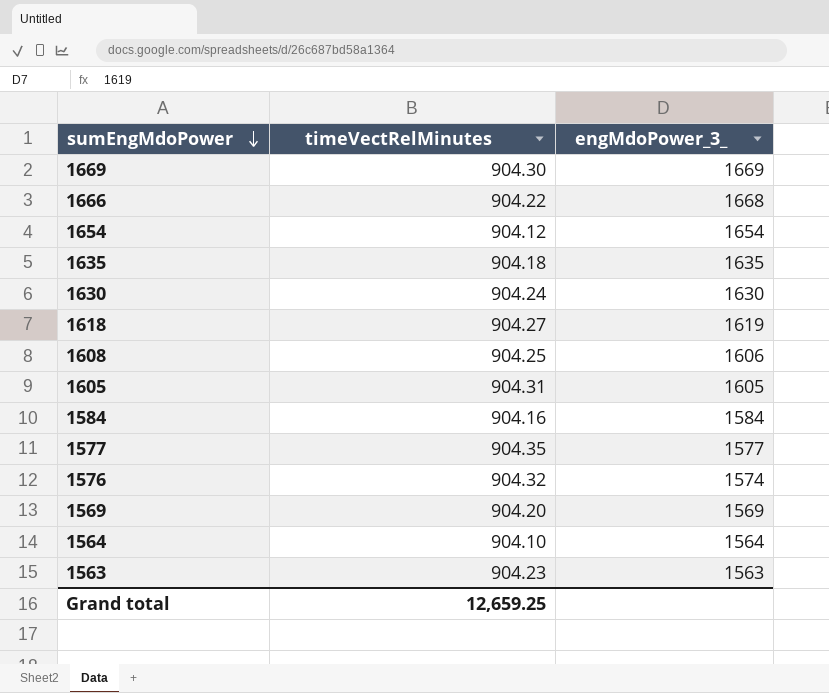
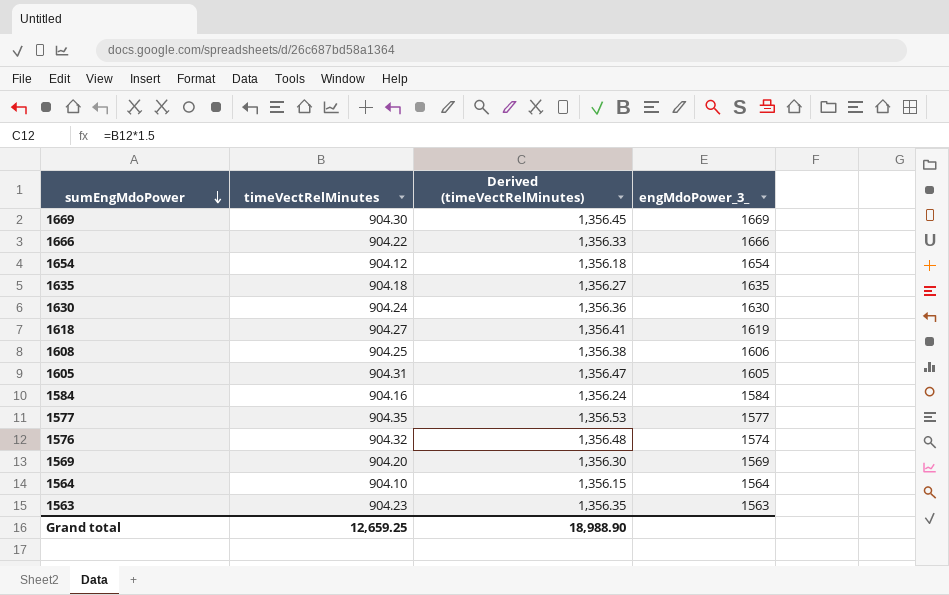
column Derived (timeVectRelMinutes) | formula: none -> [timeVectRelMinutes] * 1.5
1666 | engMdoPower_3_: 1668 -> 1666

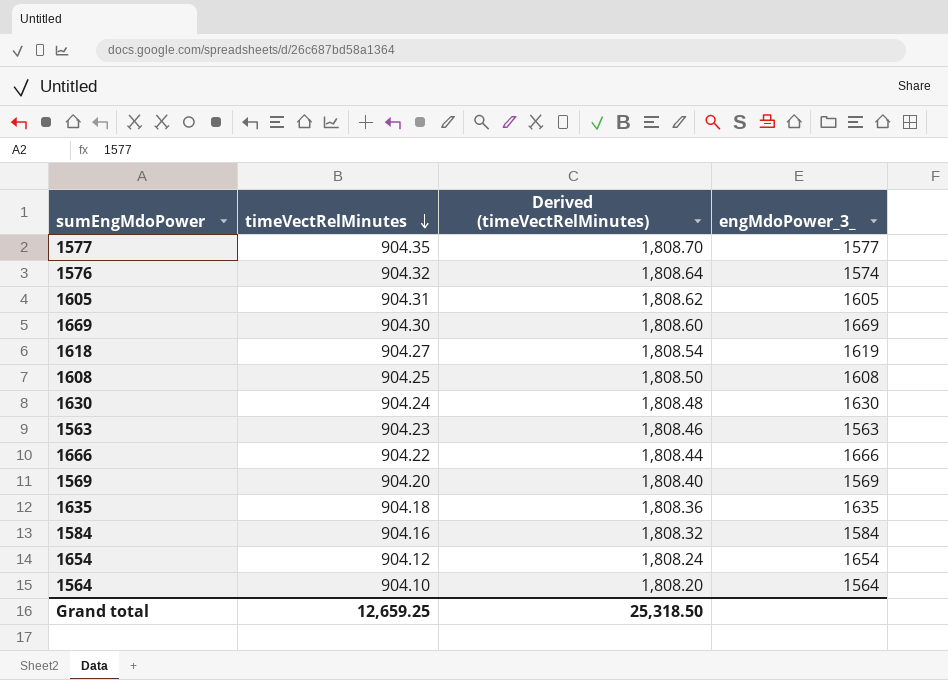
row order: sumEngMdoPower descending -> timeVectRelMinutes descending
column Derived (timeVectRelMinutes) | formula: [timeVectRelMinutes] * 1.5 -> [timeVectRelMinutes] * 2
1608 | engMdoPower_3_: 1606 -> 1608
Grand total | Derived (timeVectRelMinutes): 18,988.90 -> 25,318.50

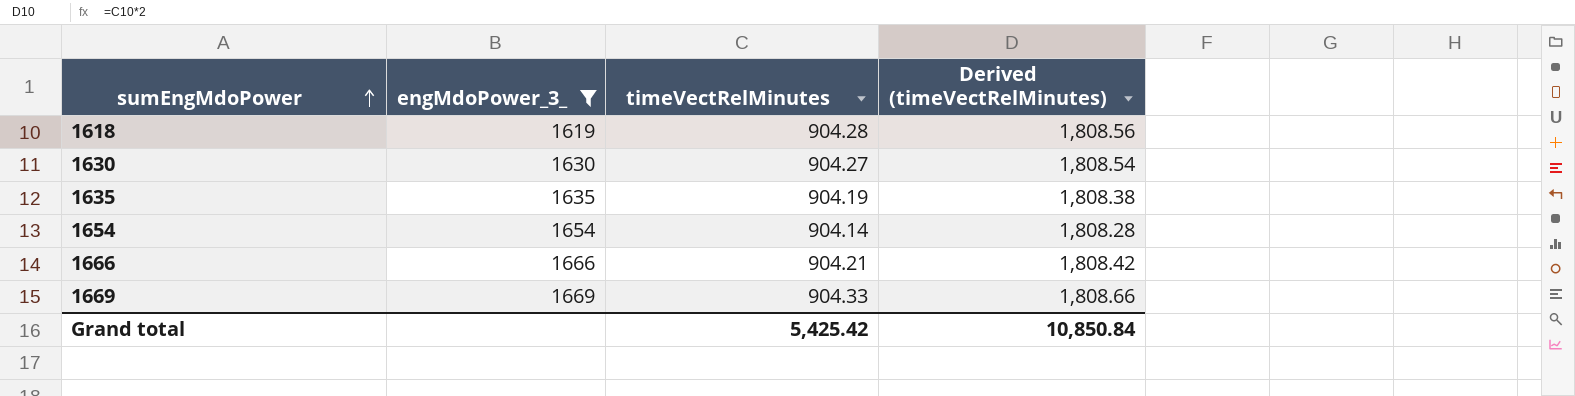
filter: none -> engMdoPower_3_ >= 1619
row order: timeVectRelMinutes descending -> sumEngMdoPower ascending
column engMdoPower_3_ | position: 4 -> 2
1618 | timeVectRelMinutes: 904.27 -> 904.28
1618 | Derived (timeVectRelMinutes): 1,808.54 -> 1,808.56
1630 | timeVectRelMinutes: 904.24 -> 904.27
1630 | Derived (timeVectRelMinutes): 1,808.48 -> 1,808.54
1635 | timeVectRelMinutes: 904.18 -> 904.19
1635 | Derived (timeVectRelMinutes): 1,808.36 -> 1,808.38
1654 | timeVectRelMinutes: 904.12 -> 904.14
1654 | Derived (timeVectRelMinutes): 1,808.24 -> 1,808.28
1666 | timeVectRelMinutes: 904.22 -> 904.21
1666 | Derived (timeVectRelMinutes): 1,808.44 -> 1,808.42
1669 | timeVectRelMinutes: 904.30 -> 904.33
1669 | Derived (timeVectRelMinutes): 1,808.60 -> 1,808.66
Grand total | timeVectRelMinutes: 12,659.25 -> 5,425.42
Grand total | Derived (timeVectRelMinutes): 25,318.50 -> 10,850.84

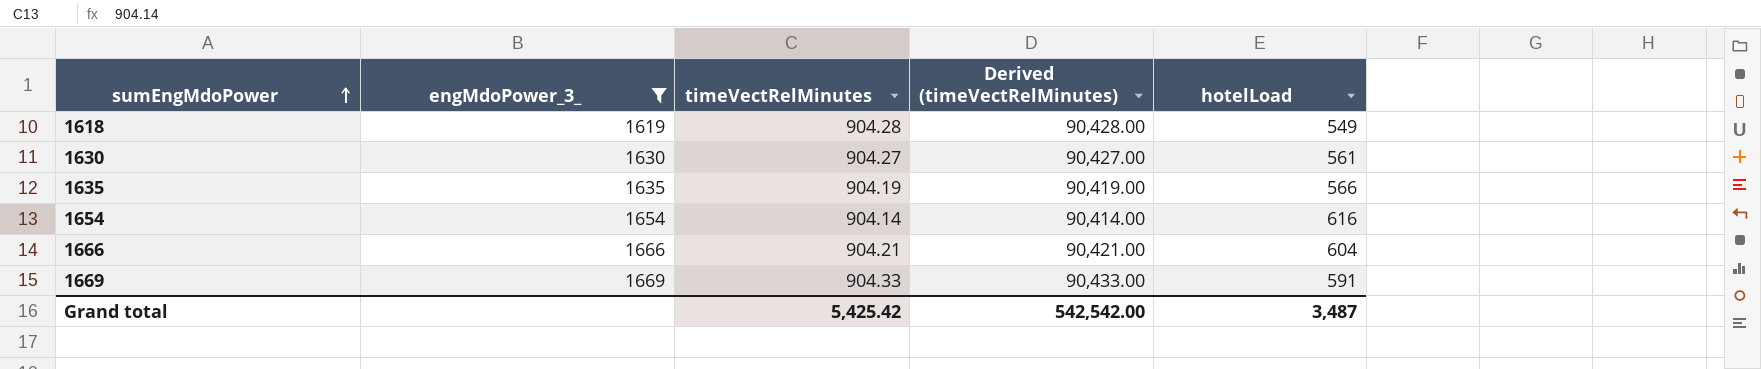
column Derived (timeVectRelMinutes) | formula: [timeVectRelMinutes] * 2 -> [timeVectRelMinutes] * 100
column hotelLoad | position: none -> 5
Grand total | Derived (timeVectRelMinutes): 10,850.84 -> 542,542.00

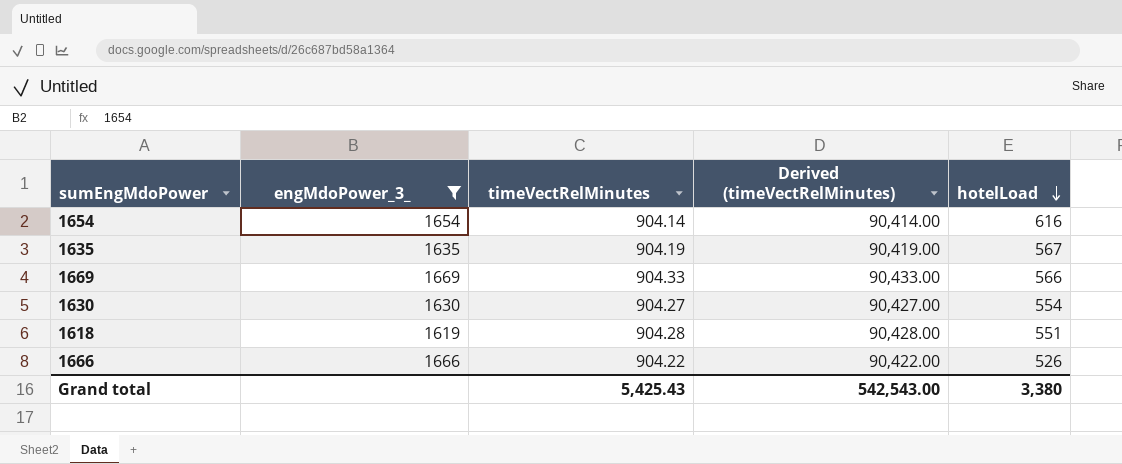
row order: sumEngMdoPower ascending -> hotelLoad descending
1635 | hotelLoad: 566 -> 567
1669 | hotelLoad: 591 -> 566
1630 | hotelLoad: 561 -> 554
1618 | hotelLoad: 549 -> 551
1666 | timeVectRelMinutes: 904.21 -> 904.22
1666 | Derived (timeVectRelMinutes): 90,421.00 -> 90,422.00
1666 | hotelLoad: 604 -> 526
Grand total | timeVectRelMinutes: 5,425.42 -> 5,425.43
Grand total | Derived (timeVectRelMinutes): 542,542.00 -> 542,543.00
Grand total | hotelLoad: 3,487 -> 3,380

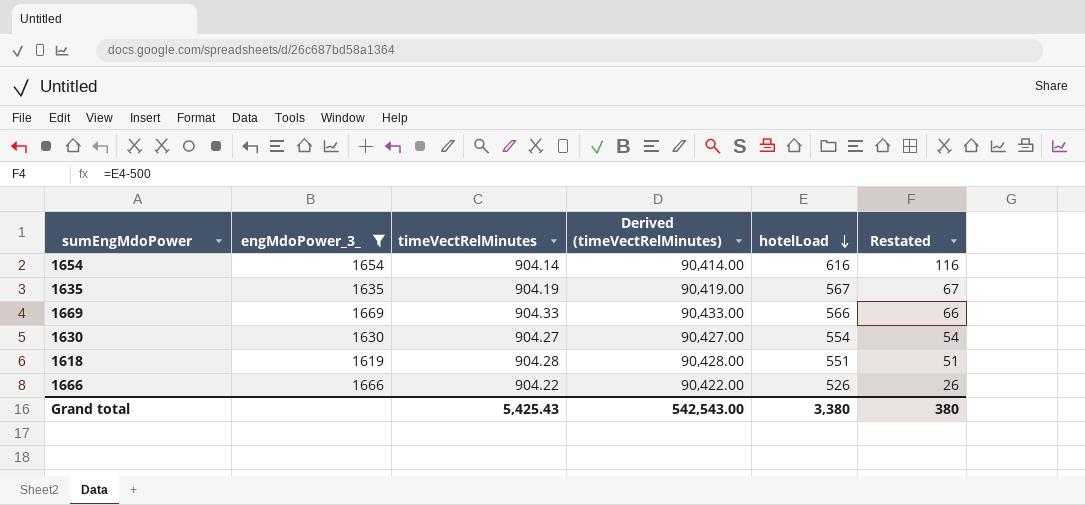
column Restated | formula: none -> [hotelLoad] - 500

